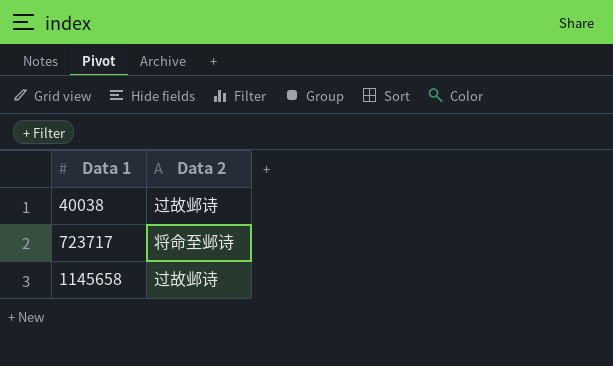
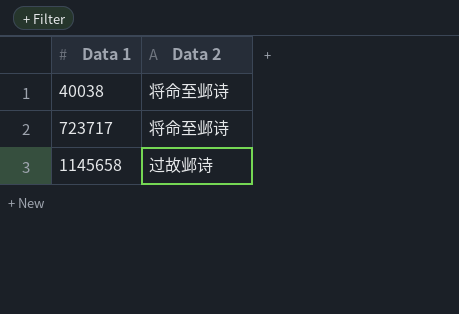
40038 | Data 2: 过故邺诗 -> 将命至邺诗

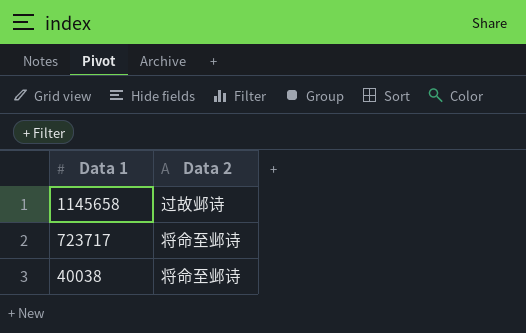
row order: Data 1 ascending -> Data 1 descending

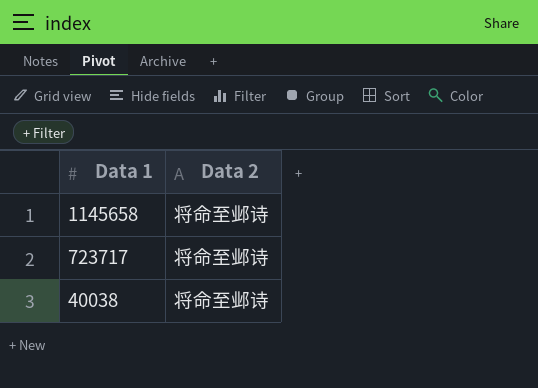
1145658 | Data 2: 过故邺诗 -> 将命至邺诗

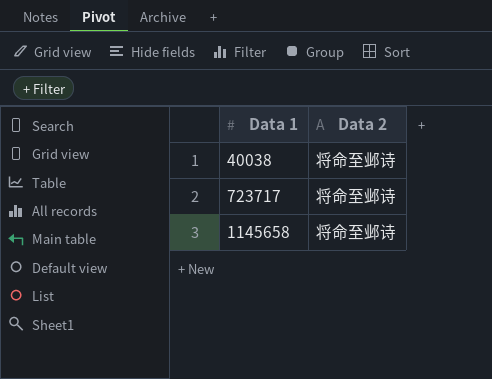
row order: Data 1 descending -> Data 1 ascending

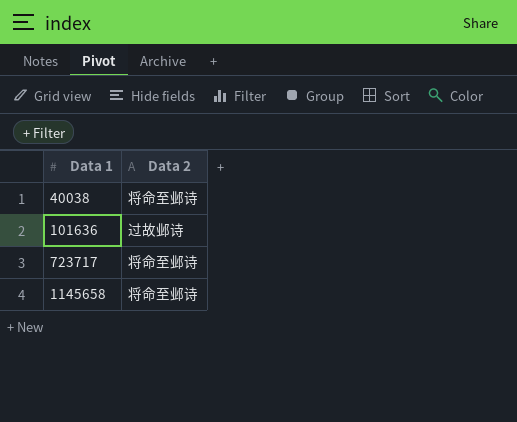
row 101636: none -> 过故邺诗

